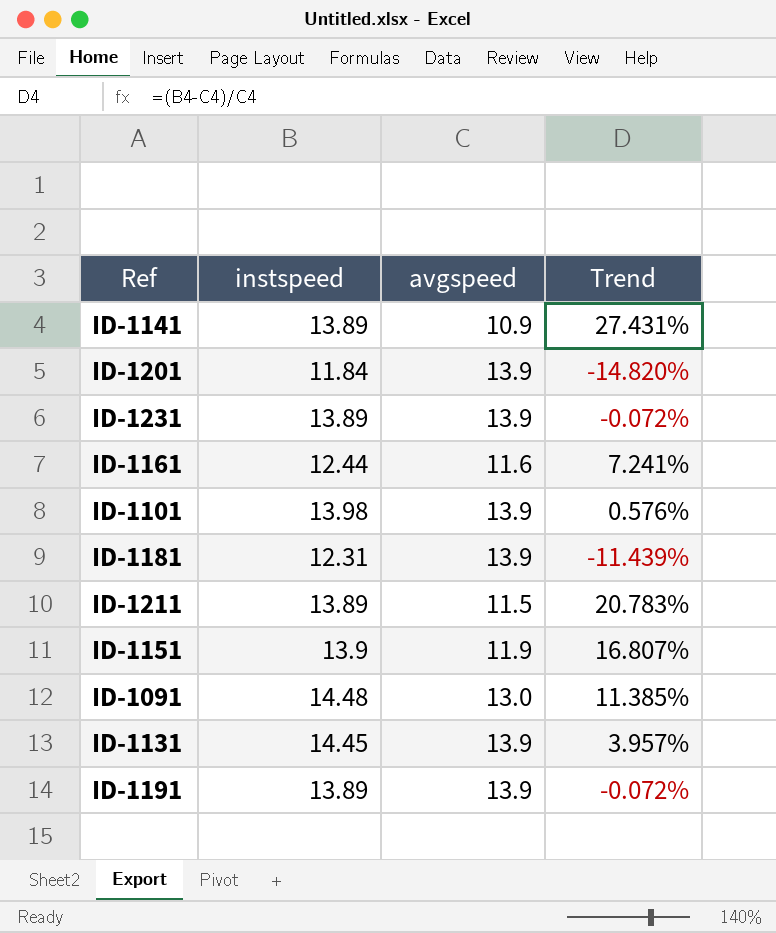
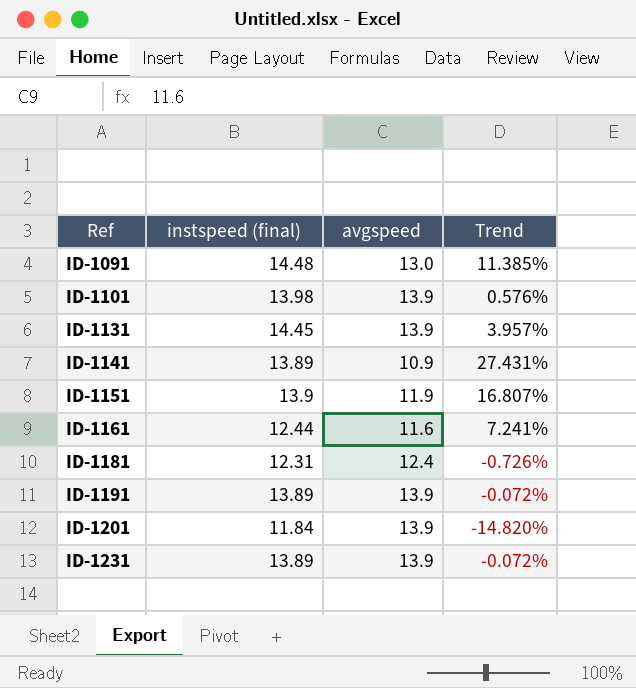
row order: none -> Ref ascending
column name: instspeed -> instspeed (final)
row ID-1211: 13.89 | 11.5 | 20.783% -> none
ID-1181 | avgspeed: 13.9 -> 12.4
ID-1181 | Trend: -11.439% -> -0.726%

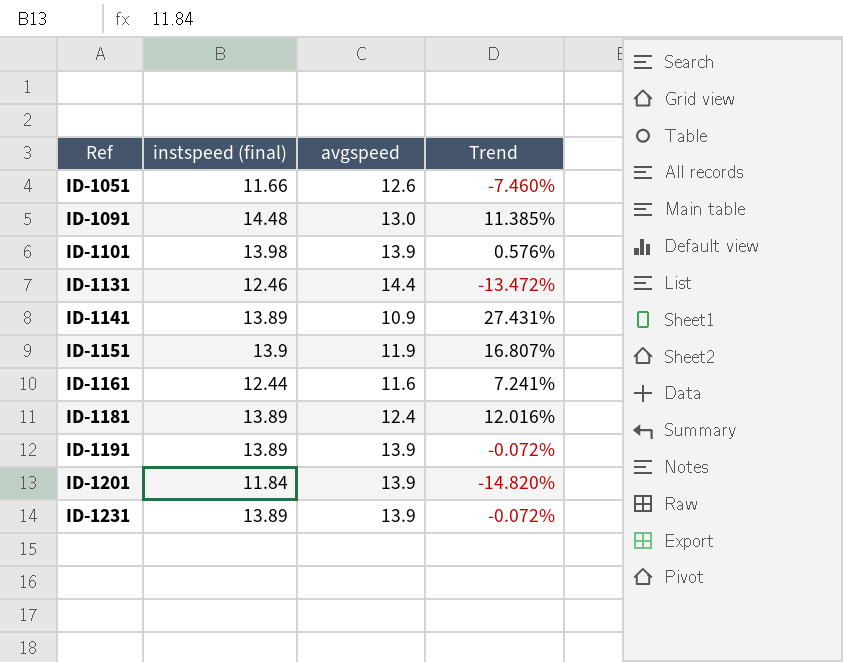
row ID-1051: none -> 11.66 | 12.6 | -7.460%
ID-1131 | instspeed (final): 14.45 -> 12.46
ID-1131 | avgspeed: 13.9 -> 14.4
ID-1131 | Trend: 3.957% -> -13.472%
ID-1181 | instspeed (final): 12.31 -> 13.89
ID-1181 | Trend: -0.726% -> 12.016%

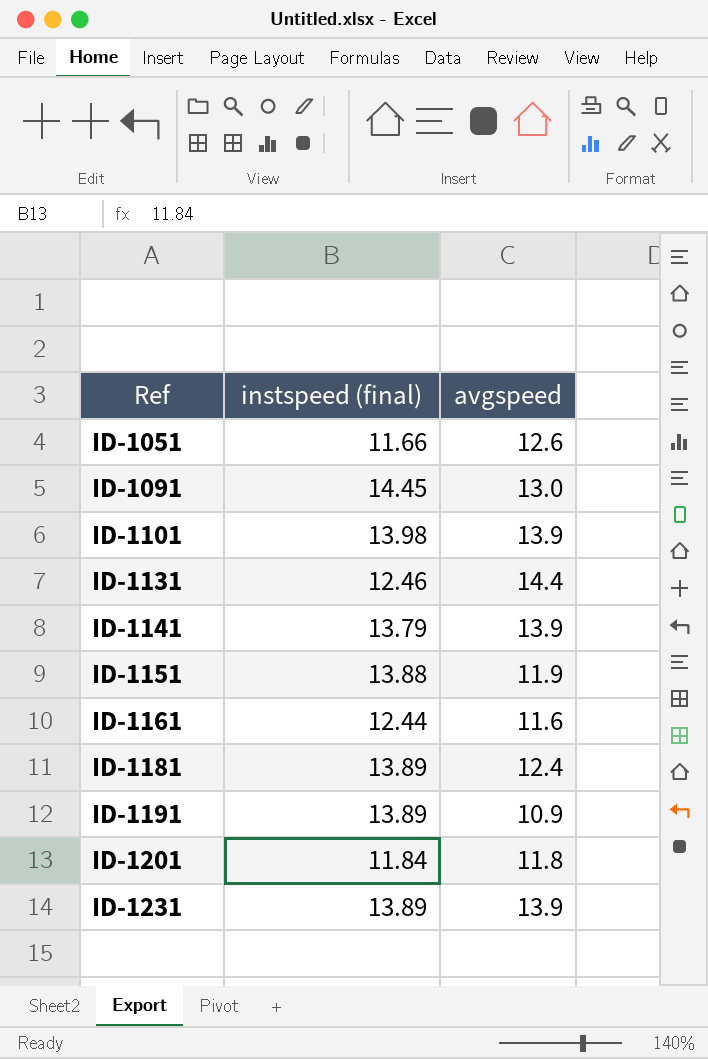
column Trend | formula: ([instspeed (final)] - [avgspeed]) / [avgspeed] -> none
ID-1091 | instspeed (final): 14.48 -> 14.45
ID-1141 | instspeed (final): 13.89 -> 13.79
ID-1141 | avgspeed: 10.9 -> 13.9
ID-1151 | instspeed (final): 13.9 -> 13.88
ID-1191 | avgspeed: 13.9 -> 10.9
ID-1201 | avgspeed: 13.9 -> 11.8

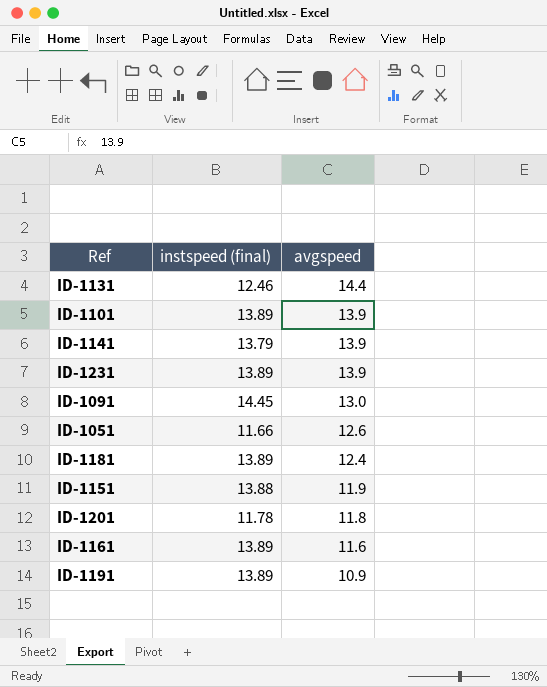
row order: Ref ascending -> avgspeed descending
ID-1101 | instspeed (final): 13.98 -> 13.89
ID-1201 | instspeed (final): 11.84 -> 11.78
ID-1161 | instspeed (final): 12.44 -> 13.89

